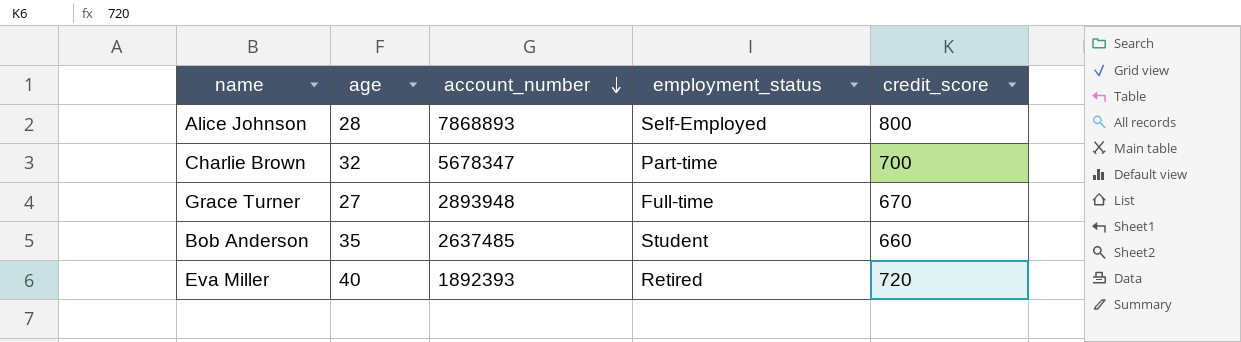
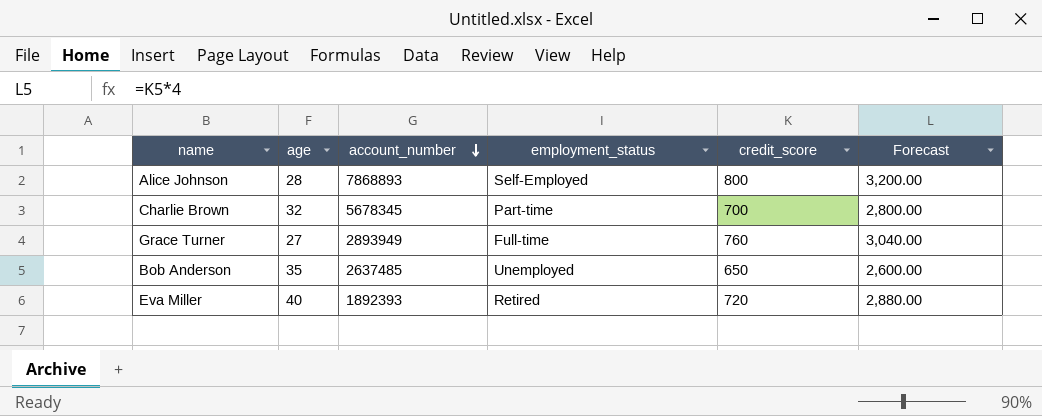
column Forecast | formula: none -> [credit_score] * 4
Charlie Brown | account_number: 5678347 -> 5678345
Grace Turner | account_number: 2893948 -> 2893949
Grace Turner | credit_score: 670 -> 760
Bob Anderson | employment_status: Student -> Unemployed
Bob Anderson | credit_score: 660 -> 650

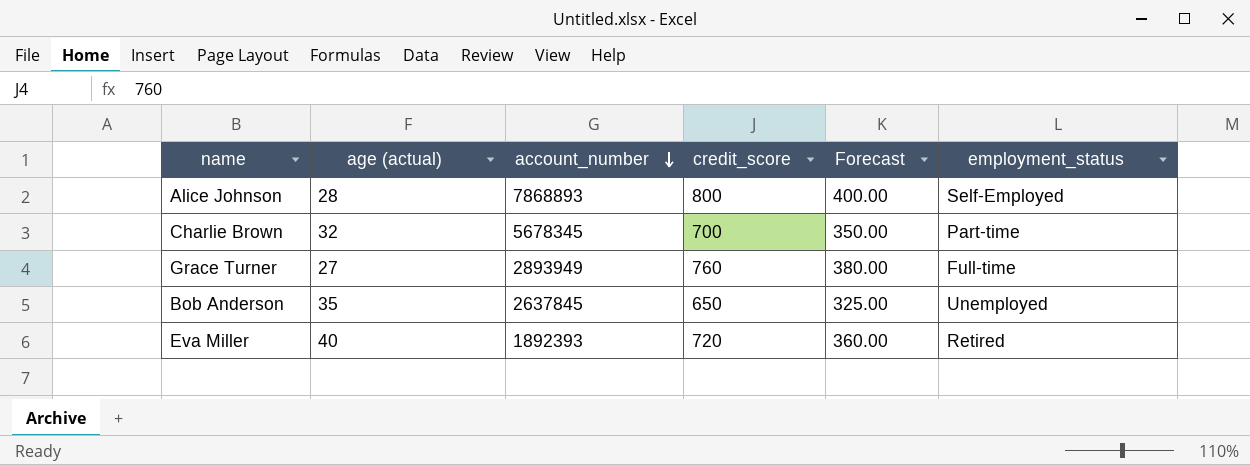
column name: age -> age (actual)
column Forecast | formula: [credit_score] * 4 -> [credit_score] * 0.5
column employment_status | position: 4 -> 6
Bob Anderson | account_number: 2637485 -> 2637845

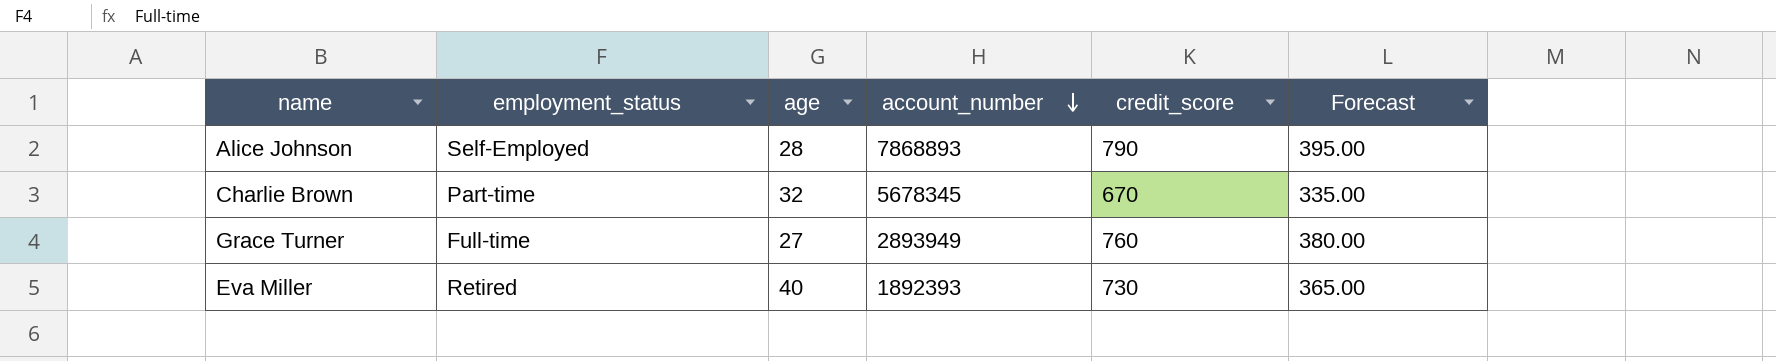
column employment_status | position: 6 -> 2
column name: age (actual) -> age
row Bob Anderson: 35 | 2637845 | 650 | 325.00 | Unemployed -> none
Alice Johnson | credit_score: 800 -> 790
Alice Johnson | Forecast: 400.00 -> 395.00
Charlie Brown | credit_score: 700 -> 670
Charlie Brown | Forecast: 350.00 -> 335.00
Eva Miller | credit_score: 720 -> 730
Eva Miller | Forecast: 360.00 -> 365.00

